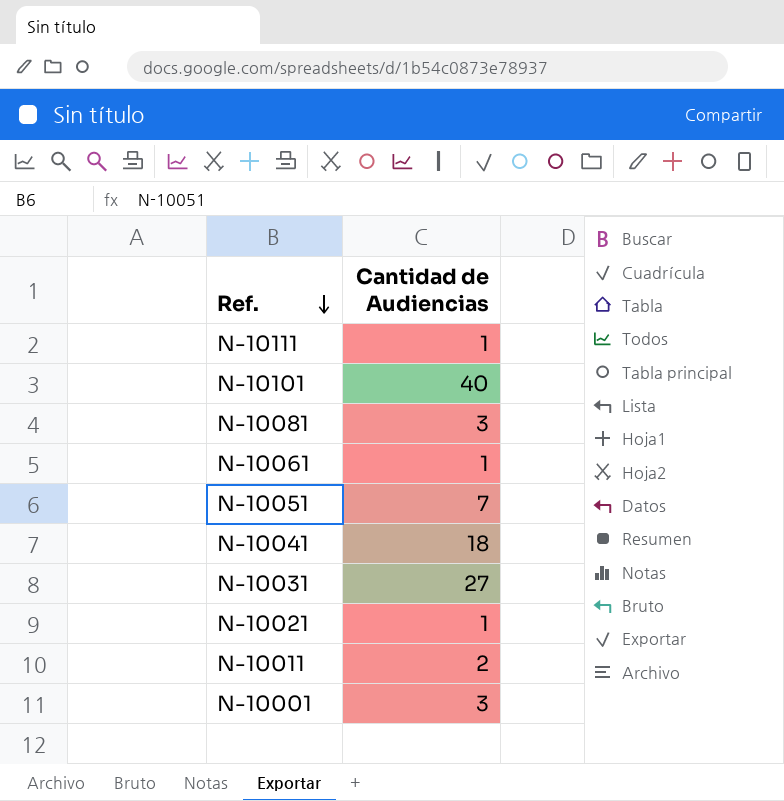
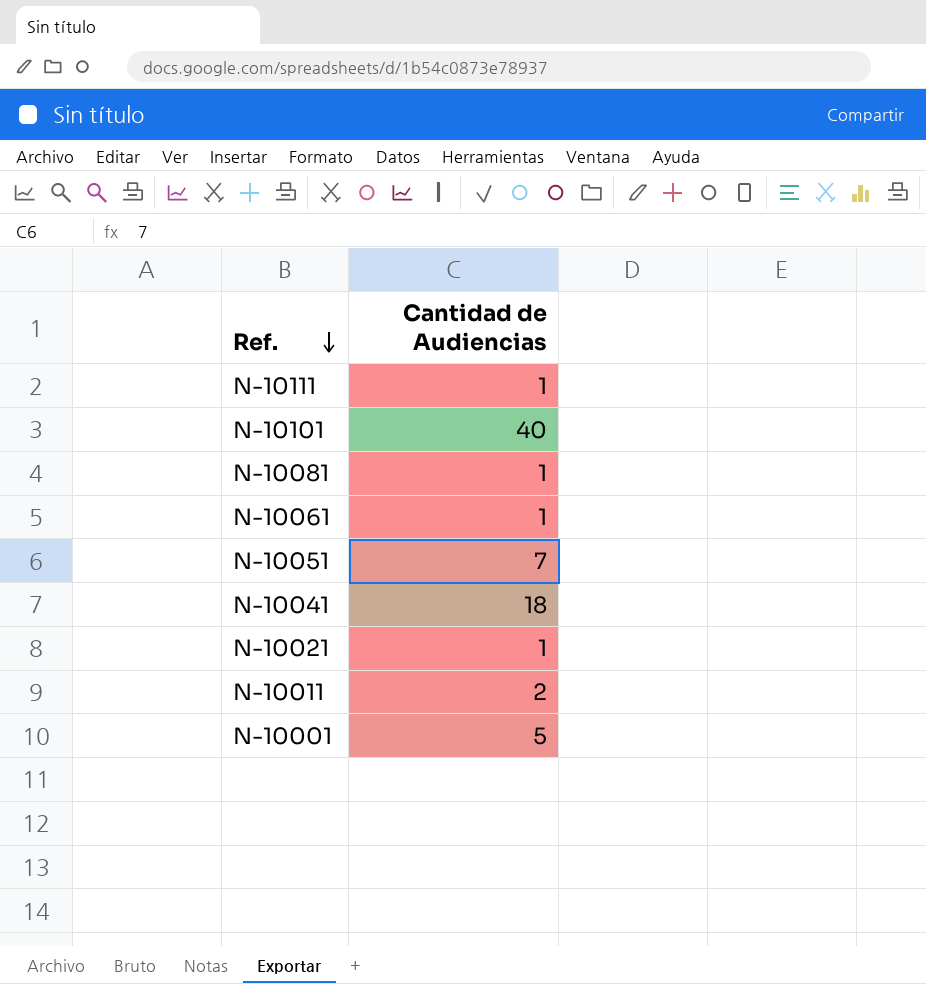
row N-10031: 27 -> none
N-10081 | Cantidad de Audiencias: 3 -> 1
N-10001 | Cantidad de Audiencias: 3 -> 5

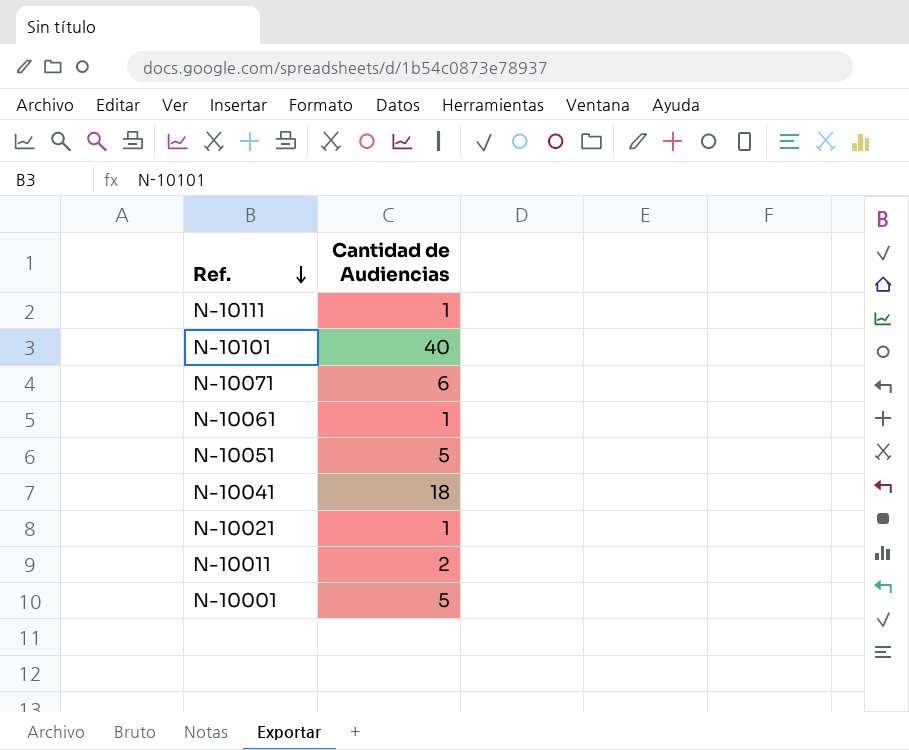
row N-10081: 1 -> none
row N-10071: none -> 6
N-10051 | Cantidad de Audiencias: 7 -> 5

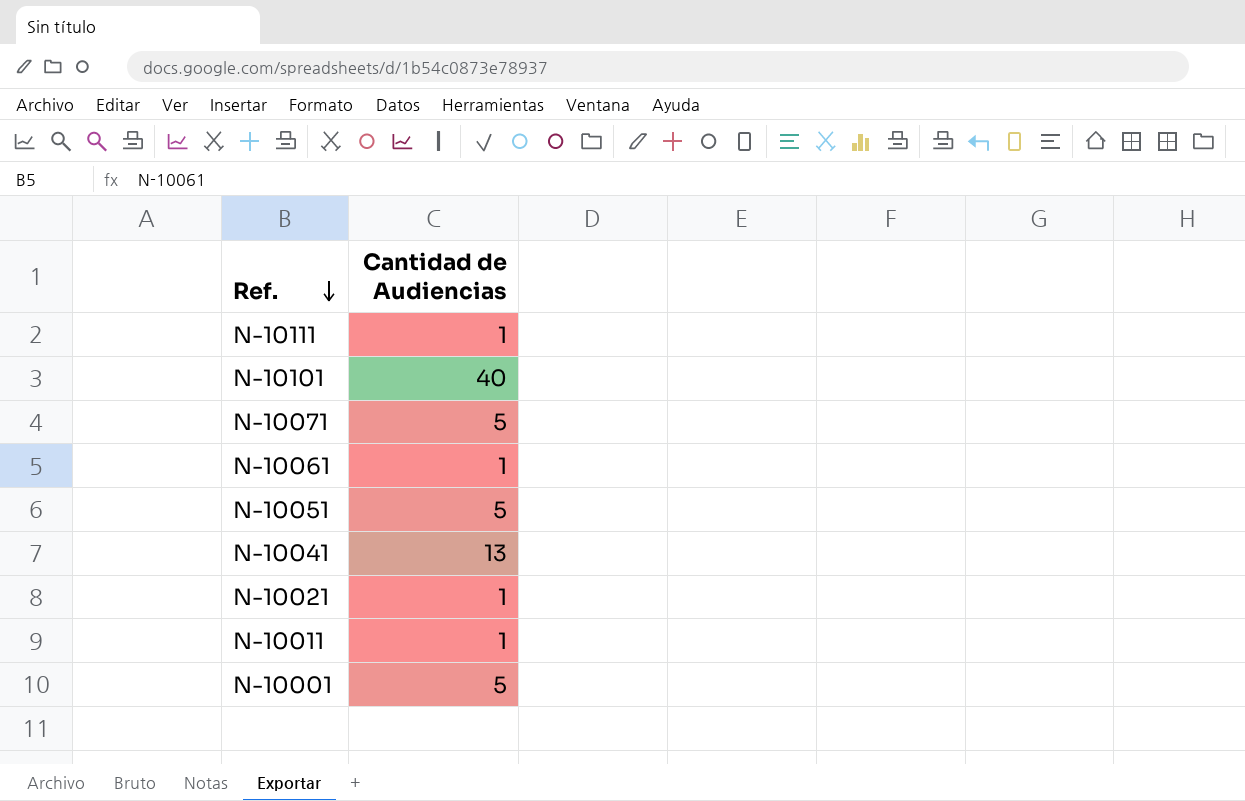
N-10071 | Cantidad de Audiencias: 6 -> 5
N-10041 | Cantidad de Audiencias: 18 -> 13
N-10011 | Cantidad de Audiencias: 2 -> 1

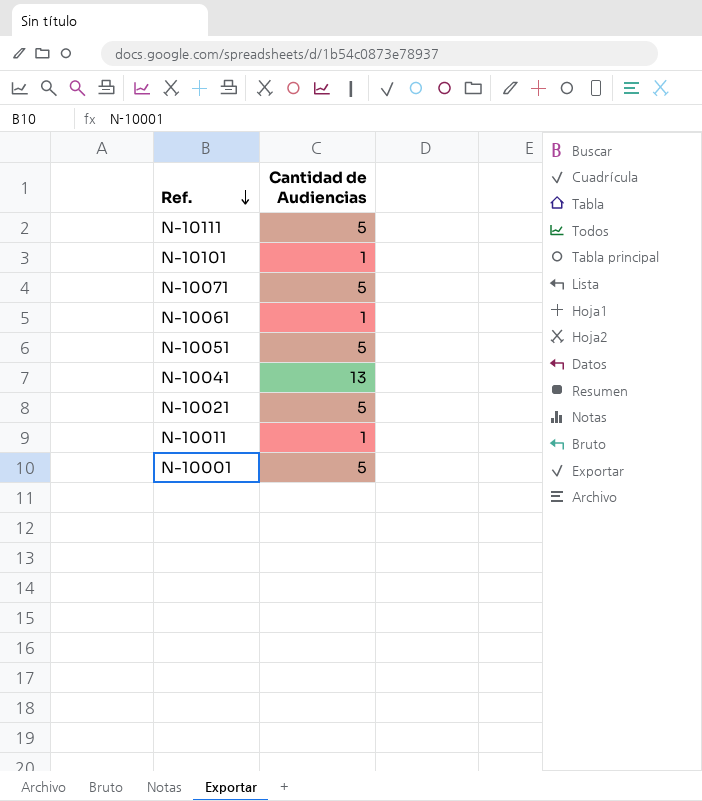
N-10111 | Cantidad de Audiencias: 1 -> 5
N-10101 | Cantidad de Audiencias: 40 -> 1
N-10021 | Cantidad de Audiencias: 1 -> 5

